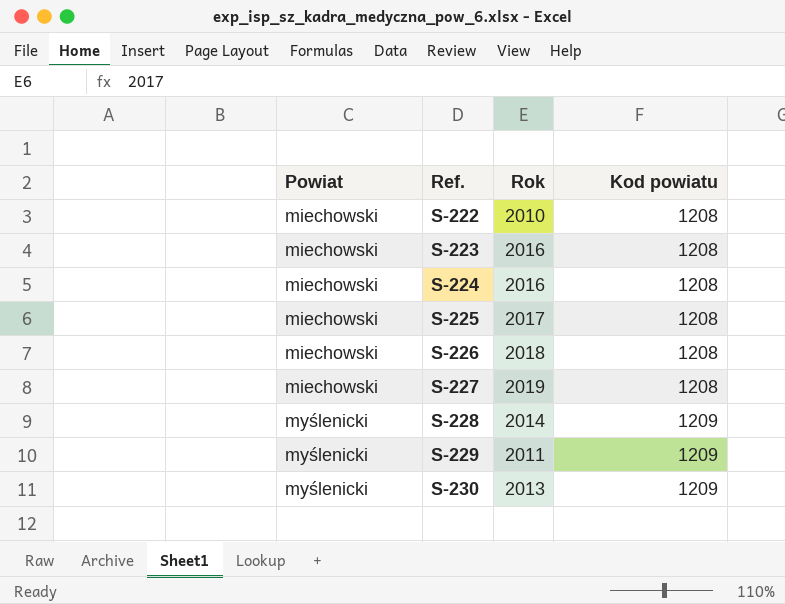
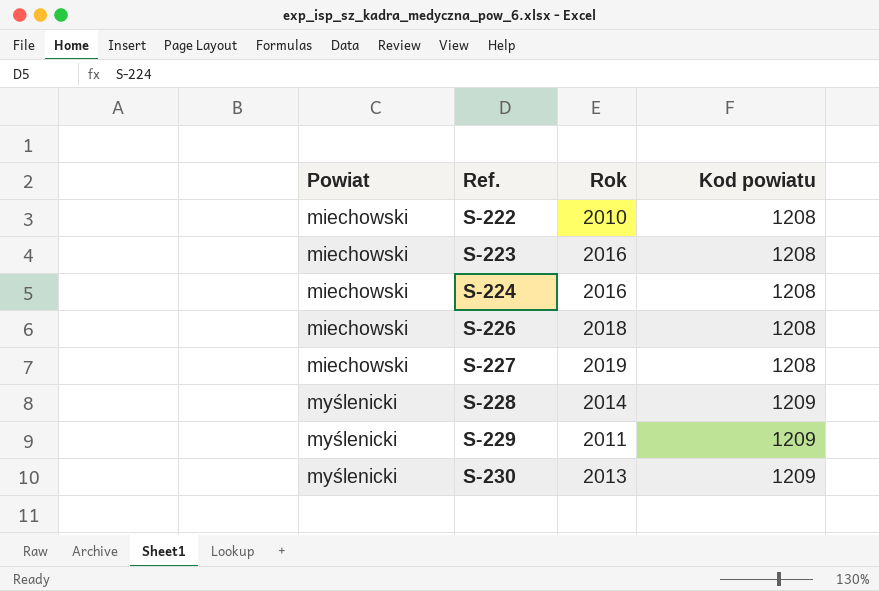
row S-225: miechowski | 2017 | 1208 -> none

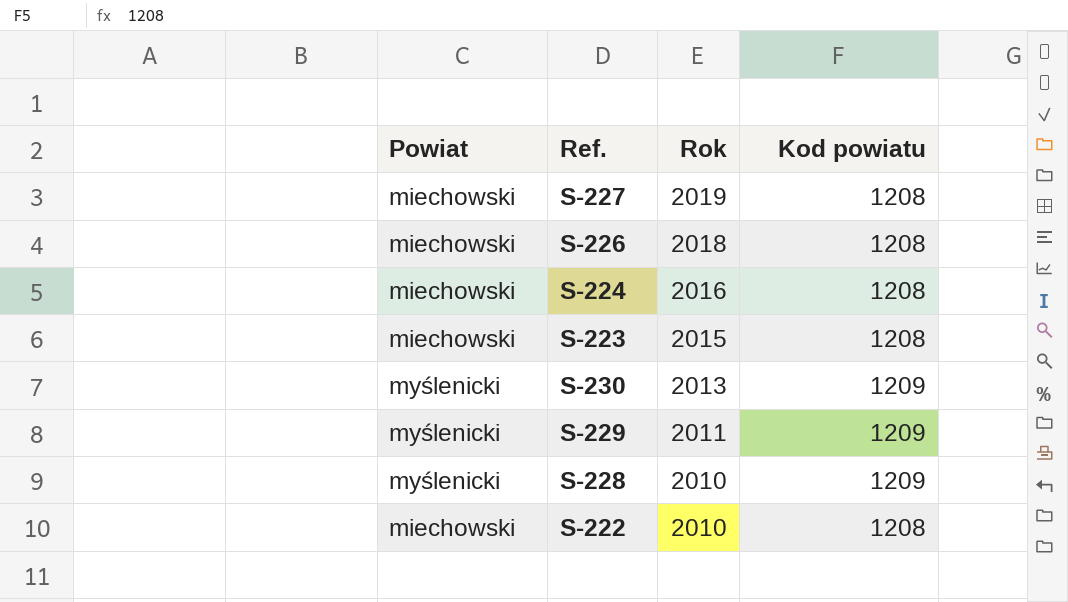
row order: Powiat ascending -> Rok descending
S-223 | Rok: 2016 -> 2015
S-228 | Rok: 2014 -> 2010

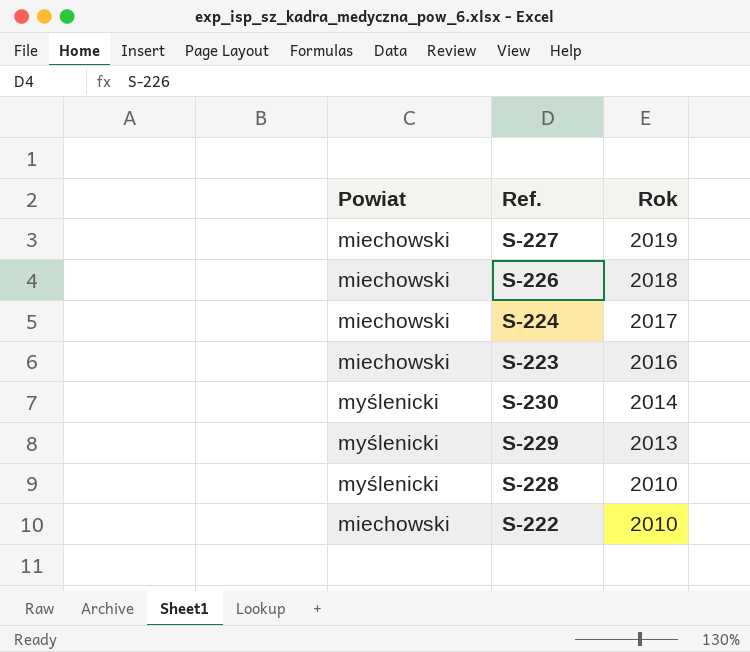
column Kod powiatu | position: 4 -> none
S-224 | Rok: 2016 -> 2017
S-223 | Rok: 2015 -> 2016
S-230 | Rok: 2013 -> 2014
S-229 | Rok: 2011 -> 2013

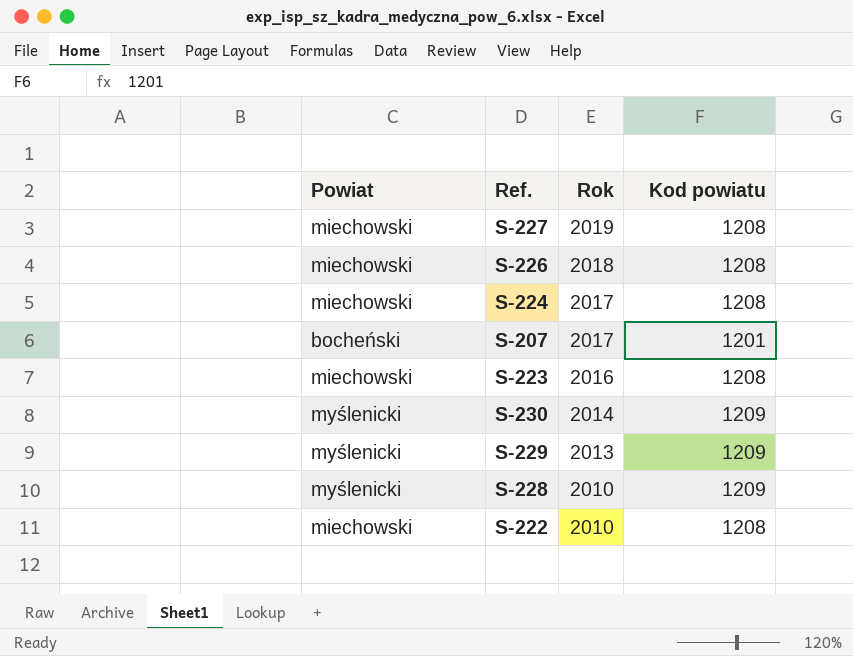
column Kod powiatu | position: none -> 4
row S-207: none -> bocheński | 2017 | 1201

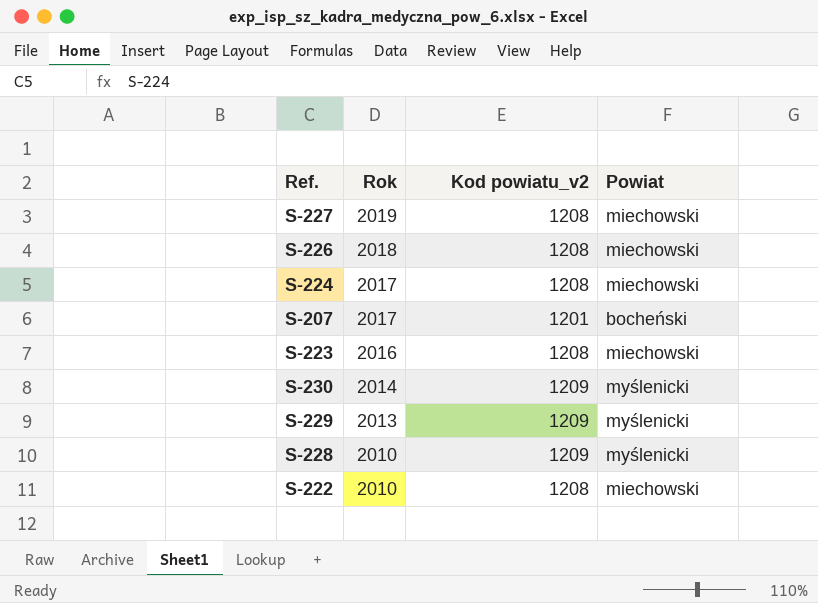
column name: Kod powiatu -> Kod powiatu_v2
column Powiat | position: 1 -> 4

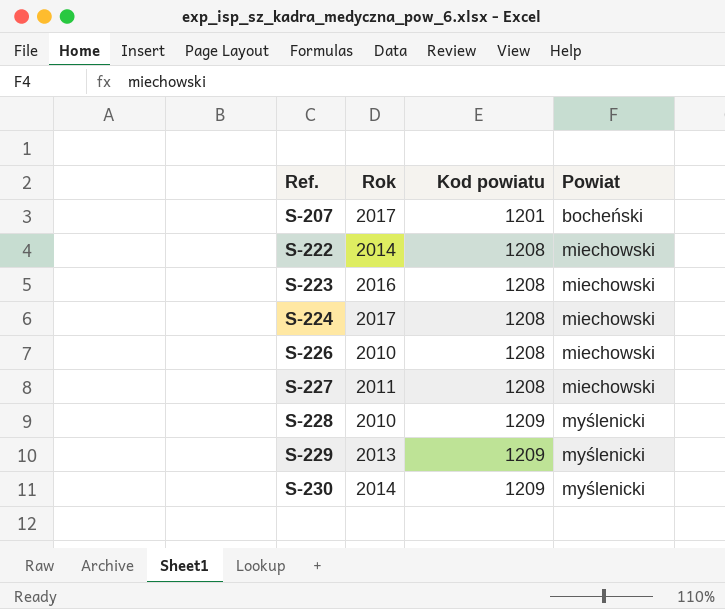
row order: Rok descending -> Ref. ascending
column name: Kod powiatu_v2 -> Kod powiatu
S-222 | Rok: 2010 -> 2014
S-226 | Rok: 2018 -> 2010
S-227 | Rok: 2019 -> 2011

